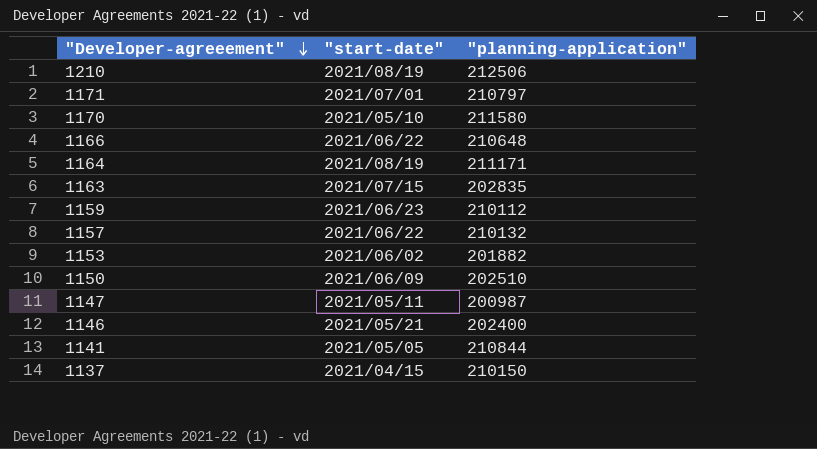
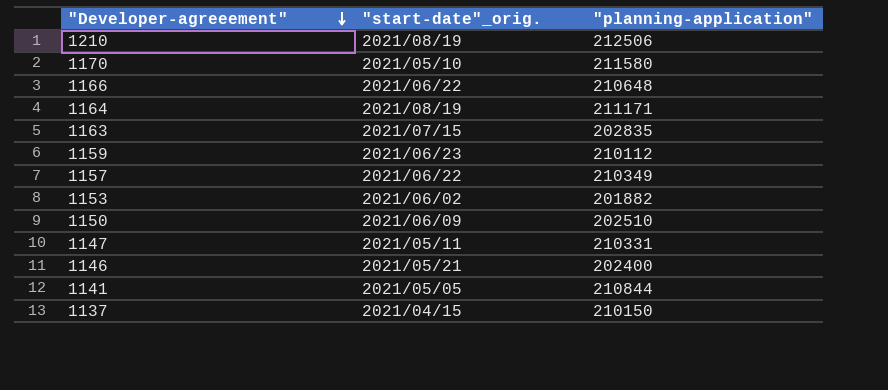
column name: "start-date" -> "start-date"_orig.
row 1171: 2021/07/01 | 210797 -> none
1157 | "planning-application": 210132 -> 210349
1147 | "planning-application": 200987 -> 210331

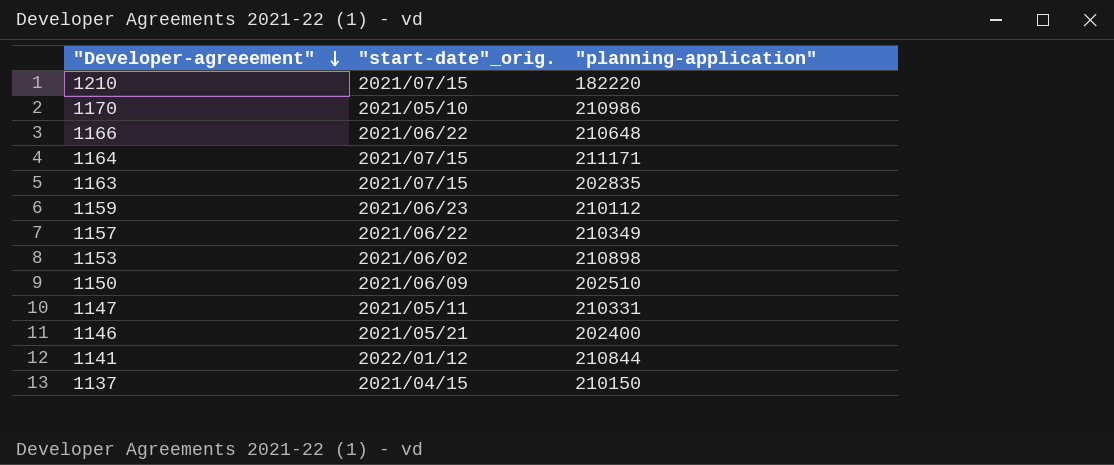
1210 | "start-date"_orig.: 2021/08/19 -> 2021/07/15
1210 | "planning-application": 212506 -> 182220
1170 | "planning-application": 211580 -> 210986
1164 | "start-date"_orig.: 2021/08/19 -> 2021/07/15
1153 | "planning-application": 201882 -> 210898
1141 | "start-date"_orig.: 2021/05/05 -> 2022/01/12

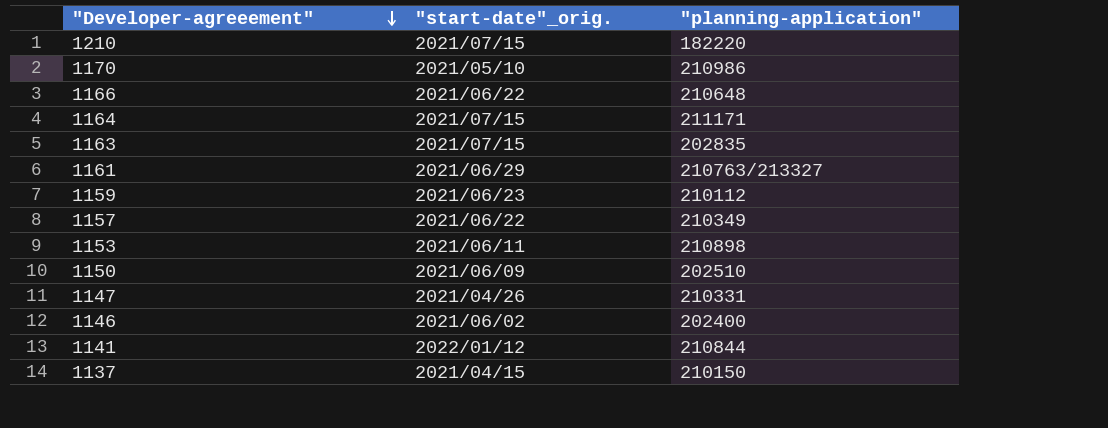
row 1161: none -> 2021/06/29 | 210763/213327
1153 | "start-date"_orig.: 2021/06/02 -> 2021/06/11
1147 | "start-date"_orig.: 2021/05/11 -> 2021/04/26
1146 | "start-date"_orig.: 2021/05/21 -> 2021/06/02

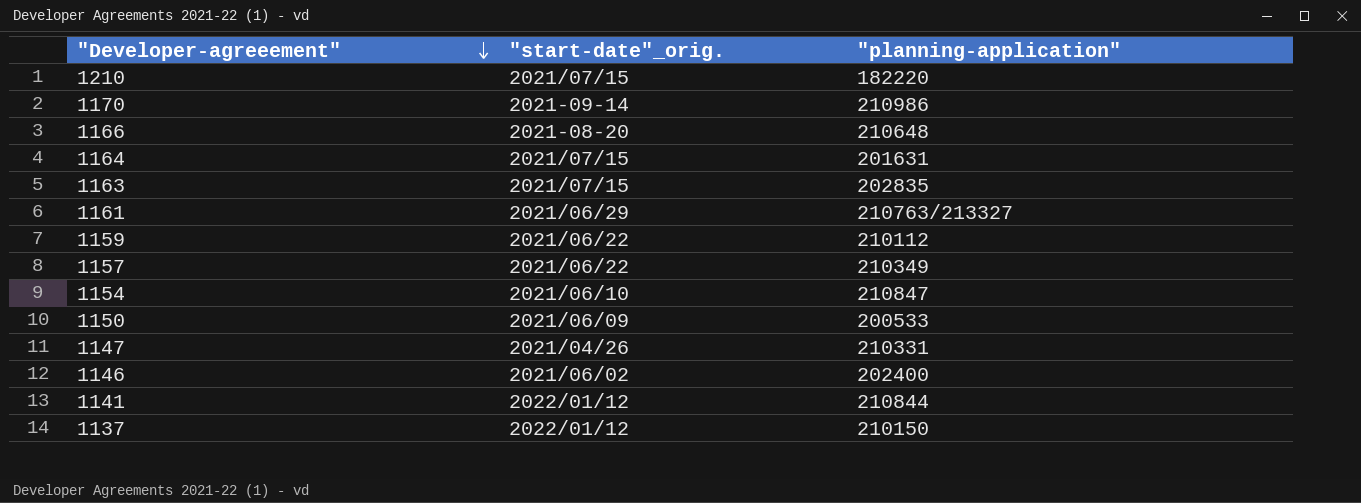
row 1153: 2021/06/11 | 210898 -> none
1170 | "start-date"_orig.: 2021/05/10 -> 2021-09-14
1166 | "start-date"_orig.: 2021/06/22 -> 2021-08-20
1164 | "planning-application": 211171 -> 201631
1159 | "start-date"_orig.: 2021/06/23 -> 2021/06/22
row 1154: none -> 2021/06/10 | 210847
1150 | "planning-application": 202510 -> 200533
1137 | "start-date"_orig.: 2021/04/15 -> 2022/01/12

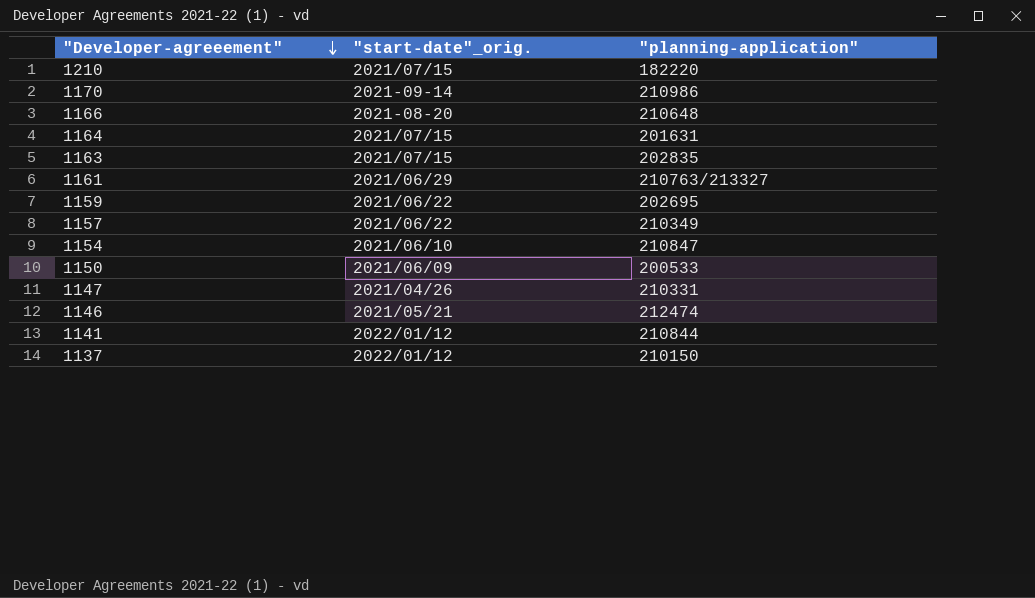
1159 | "planning-application": 210112 -> 202695
1146 | "start-date"_orig.: 2021/06/02 -> 2021/05/21
1146 | "planning-application": 202400 -> 212474

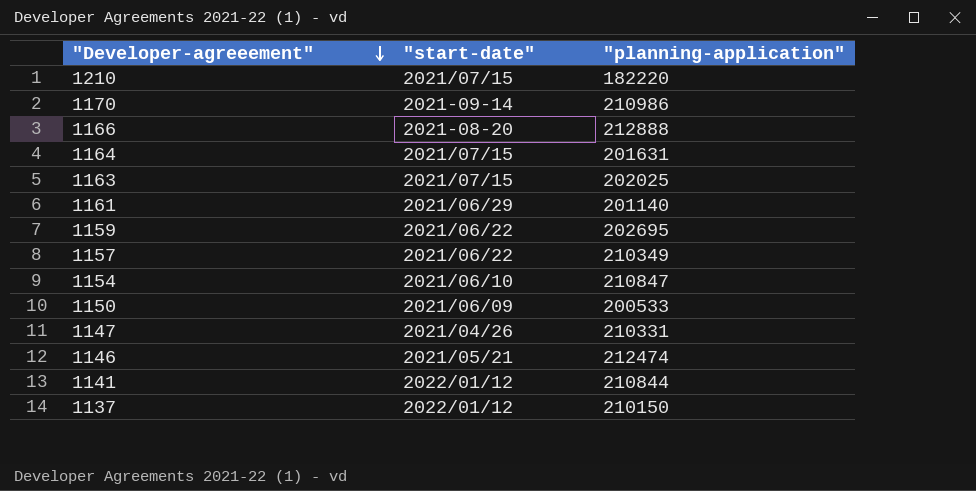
column name: "start-date"_orig. -> "start-date"
1166 | "planning-application": 210648 -> 212888
1163 | "planning-application": 202835 -> 202025
1161 | "planning-application": 210763/213327 -> 201140

